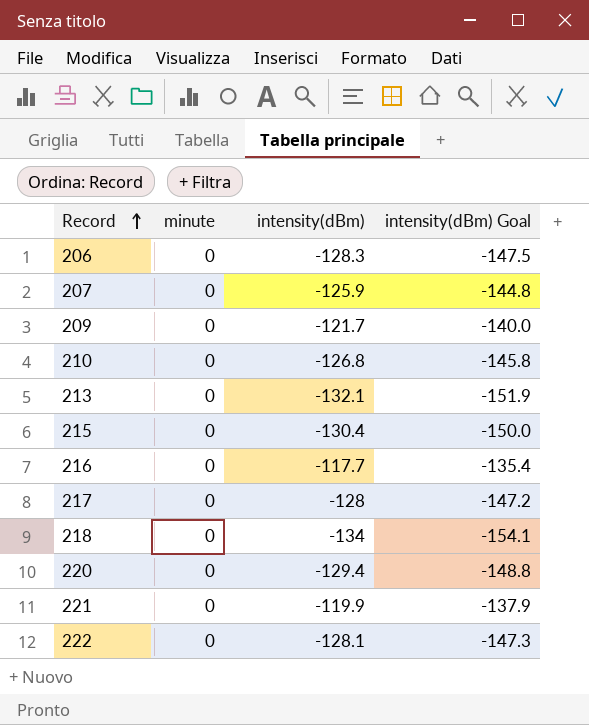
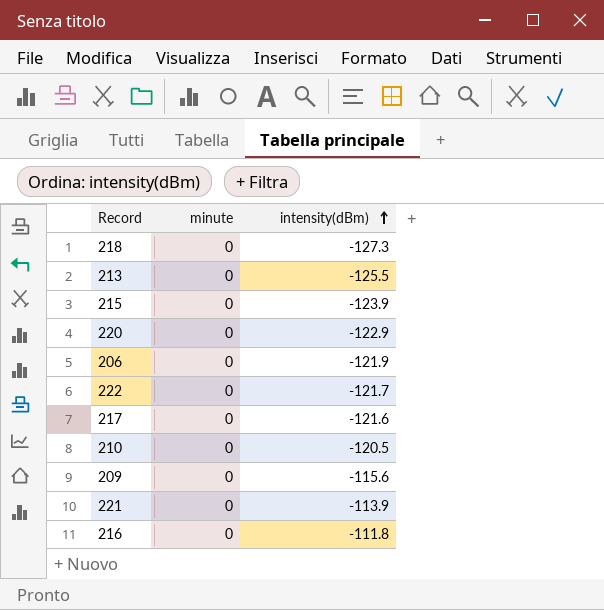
row order: Record ascending -> intensity(dBm) ascending
column intensity(dBm) Goal | formula: [intensity(dBm)] * 1.15 -> none
row 207: 0 | -125.9 | -144.8 -> none
218 | intensity(dBm): -134 -> -127.3
213 | intensity(dBm): -132.1 -> -125.5
215 | intensity(dBm): -130.4 -> -123.9
220 | intensity(dBm): -129.4 -> -122.9
206 | intensity(dBm): -128.3 -> -121.9
222 | intensity(dBm): -128.1 -> -121.7
217 | intensity(dBm): -128 -> -121.6
210 | intensity(dBm): -126.8 -> -120.5
209 | intensity(dBm): -121.7 -> -115.6
221 | intensity(dBm): -119.9 -> -113.9
216 | intensity(dBm): -117.7 -> -111.8

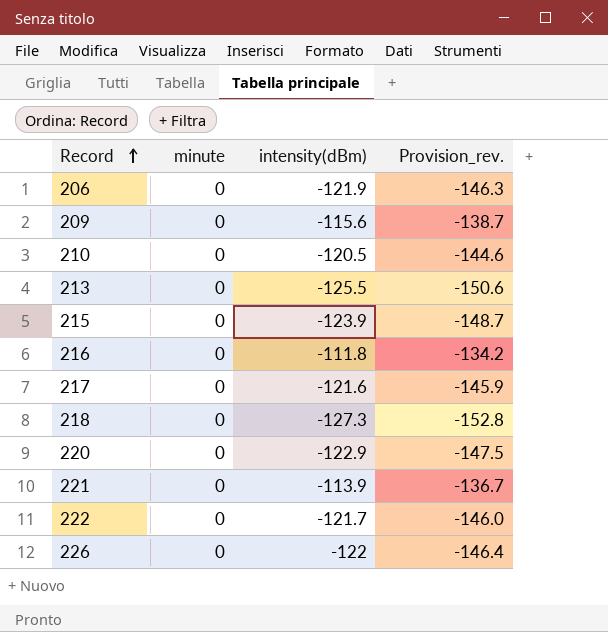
row order: intensity(dBm) ascending -> Record ascending
column Provision_rev. | formula: none -> [intensity(dBm)] * 1.2
row 226: none -> 0 | -122 | -146.4

